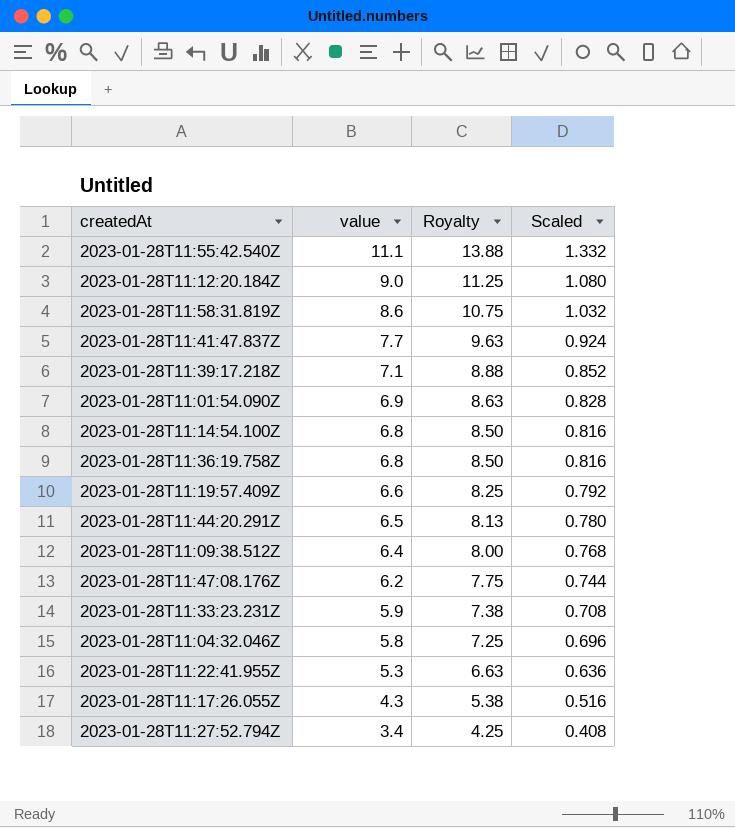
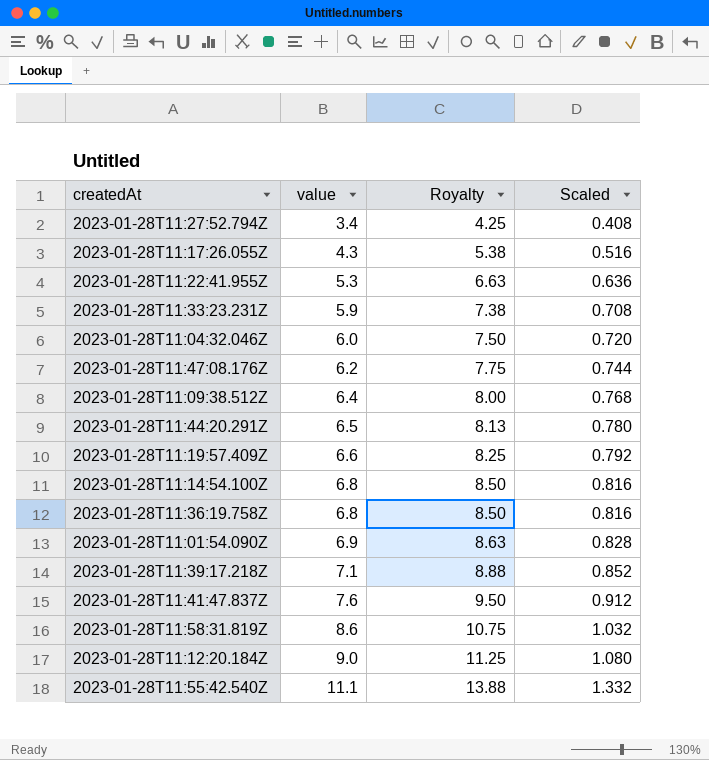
row order: value descending -> value ascending
2023-01-28T11:04:32.046Z | value: 5.8 -> 6.0
2023-01-28T11:04:32.046Z | Royalty: 7.25 -> 7.50
2023-01-28T11:04:32.046Z | Scaled: 0.696 -> 0.720
2023-01-28T11:41:47.837Z | value: 7.7 -> 7.6
2023-01-28T11:41:47.837Z | Royalty: 9.63 -> 9.50
2023-01-28T11:41:47.837Z | Scaled: 0.924 -> 0.912

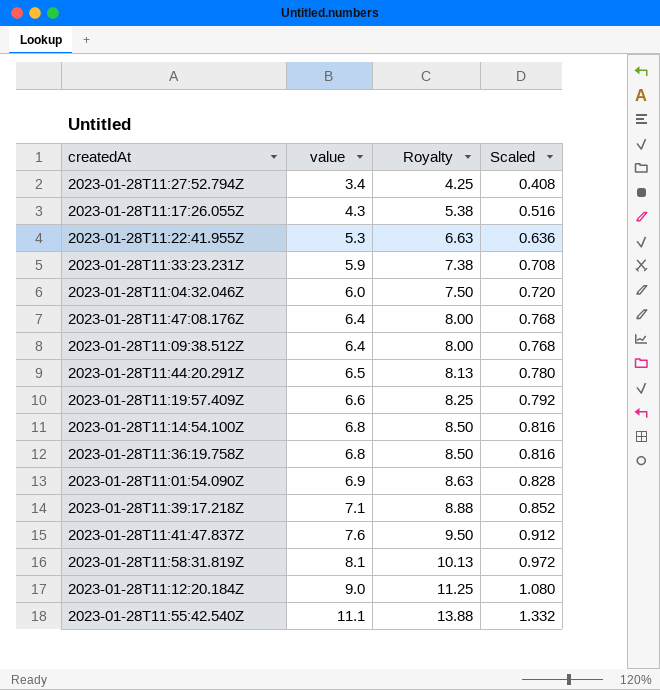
2023-01-28T11:47:08.176Z | value: 6.2 -> 6.4
2023-01-28T11:47:08.176Z | Royalty: 7.75 -> 8.00
2023-01-28T11:47:08.176Z | Scaled: 0.744 -> 0.768
2023-01-28T11:58:31.819Z | value: 8.6 -> 8.1
2023-01-28T11:58:31.819Z | Royalty: 10.75 -> 10.13
2023-01-28T11:58:31.819Z | Scaled: 1.032 -> 0.972

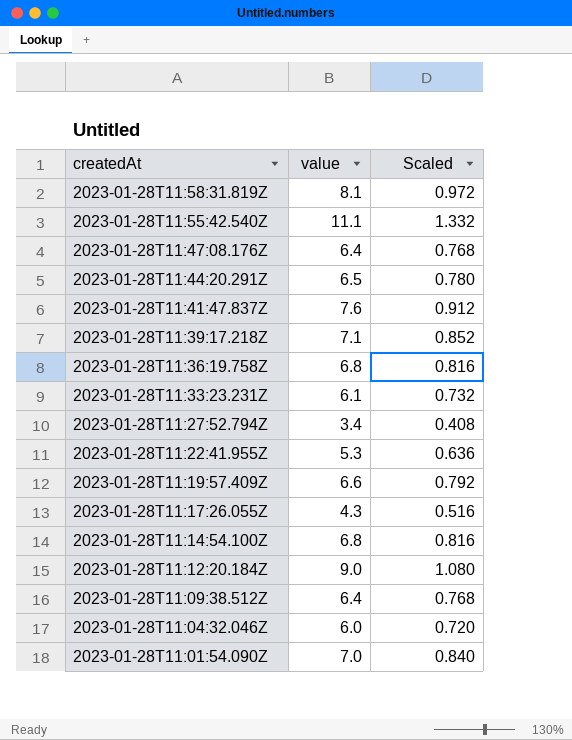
row order: value ascending -> createdAt descending
column Royalty | formula: [value] * 1.25 -> none
2023-01-28T11:33:23.231Z | value: 5.9 -> 6.1
2023-01-28T11:33:23.231Z | Scaled: 0.708 -> 0.732
2023-01-28T11:01:54.090Z | value: 6.9 -> 7.0
2023-01-28T11:01:54.090Z | Scaled: 0.828 -> 0.840

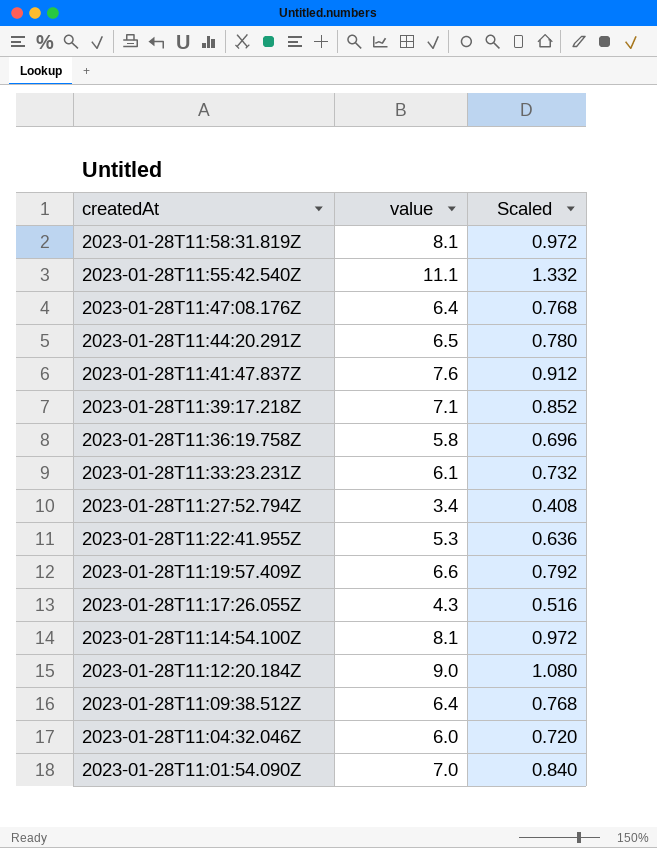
2023-01-28T11:36:19.758Z | value: 6.8 -> 5.8
2023-01-28T11:36:19.758Z | Scaled: 0.816 -> 0.696
2023-01-28T11:14:54.100Z | value: 6.8 -> 8.1
2023-01-28T11:14:54.100Z | Scaled: 0.816 -> 0.972

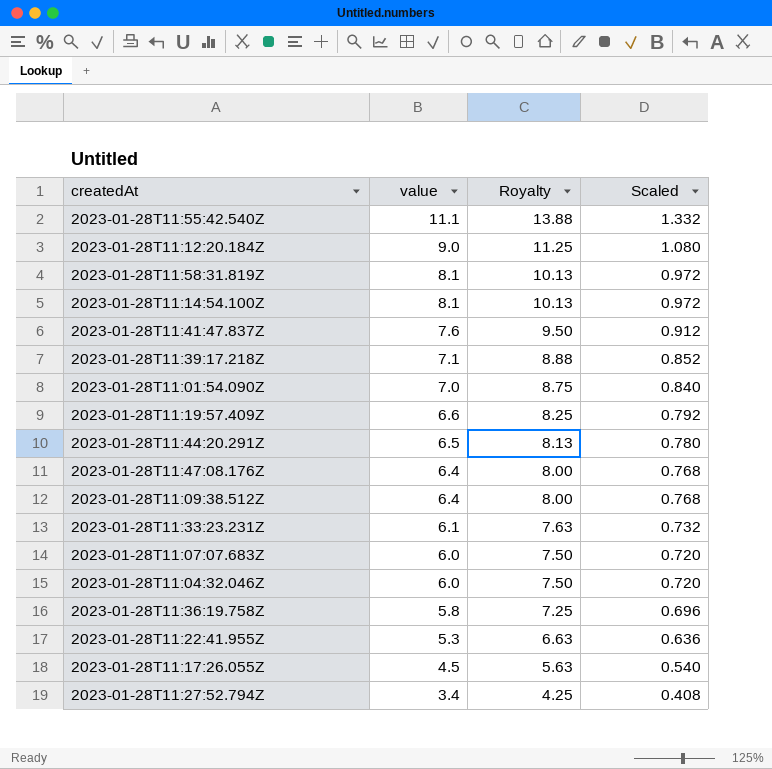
row order: createdAt descending -> value descending
column Royalty | formula: none -> [value] * 1.25
row 2023-01-28T11:07:07.683Z: none -> 6.0 | 7.50 | 0.720
2023-01-28T11:17:26.055Z | value: 4.3 -> 4.5
2023-01-28T11:17:26.055Z | Scaled: 0.516 -> 0.540

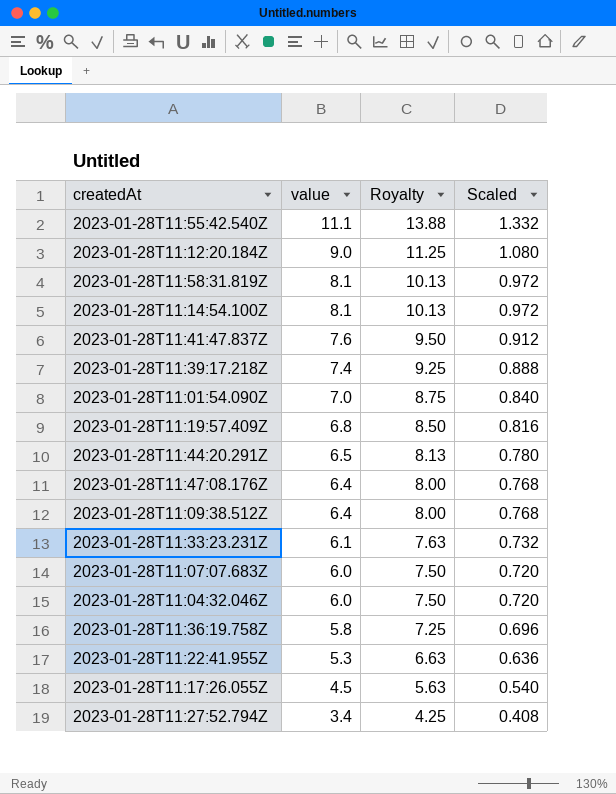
2023-01-28T11:39:17.218Z | value: 7.1 -> 7.4
2023-01-28T11:39:17.218Z | Royalty: 8.88 -> 9.25
2023-01-28T11:39:17.218Z | Scaled: 0.852 -> 0.888
2023-01-28T11:19:57.409Z | value: 6.6 -> 6.8
2023-01-28T11:19:57.409Z | Royalty: 8.25 -> 8.50
2023-01-28T11:19:57.409Z | Scaled: 0.792 -> 0.816

